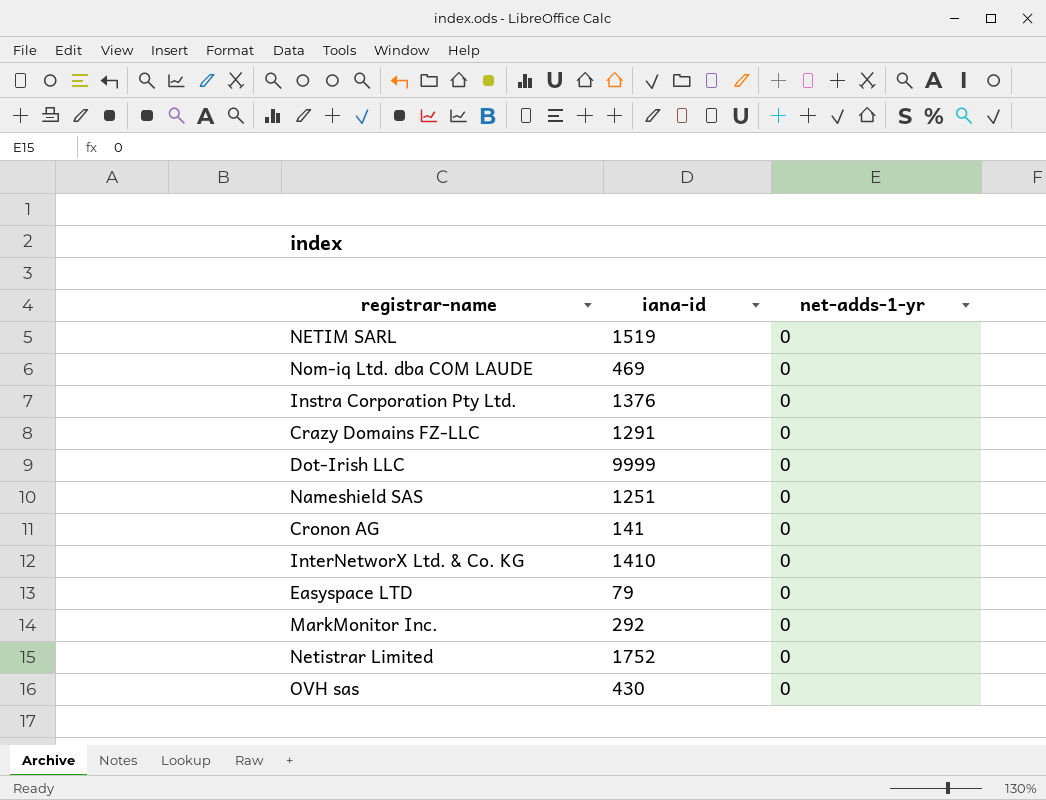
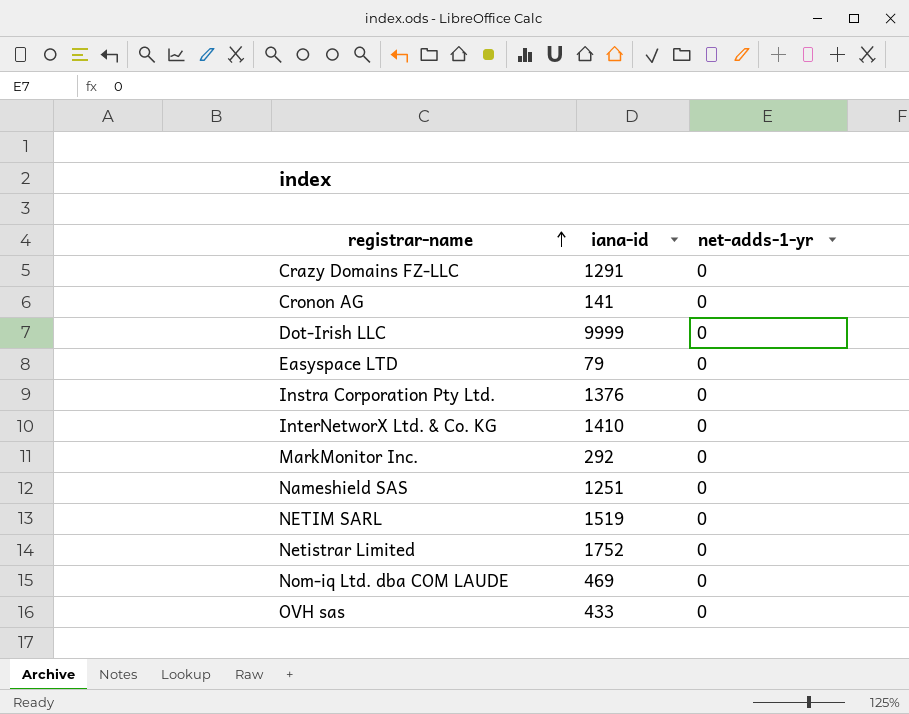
row order: none -> registrar-name ascending
OVH sas | iana-id: 430 -> 433

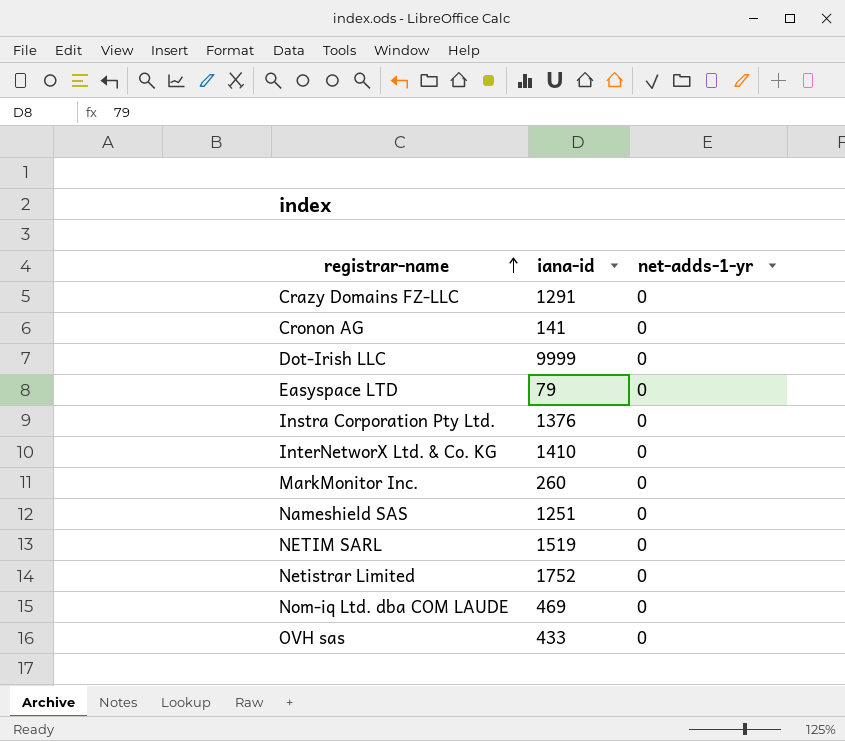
MarkMonitor Inc. | iana-id: 292 -> 260

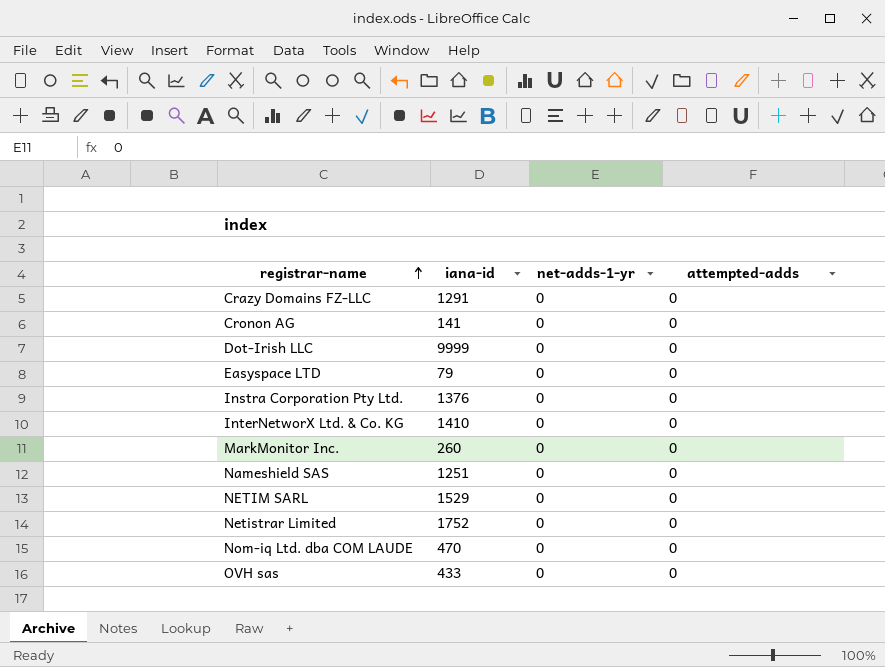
column attempted-adds | position: none -> 4
NETIM SARL | iana-id: 1519 -> 1529
Nom-iq Ltd. dba COM LAUDE | iana-id: 469 -> 470

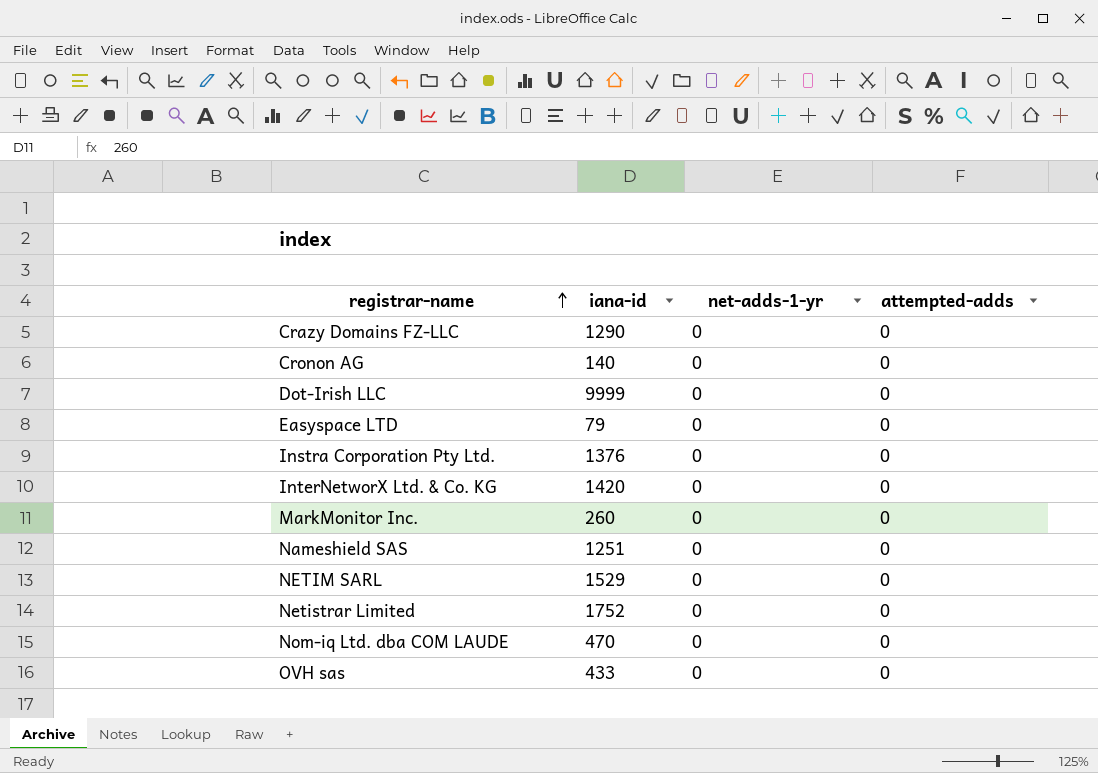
Crazy Domains FZ-LLC | iana-id: 1291 -> 1290
Cronon AG | iana-id: 141 -> 140
InterNetworX Ltd. & Co. KG | iana-id: 1410 -> 1420

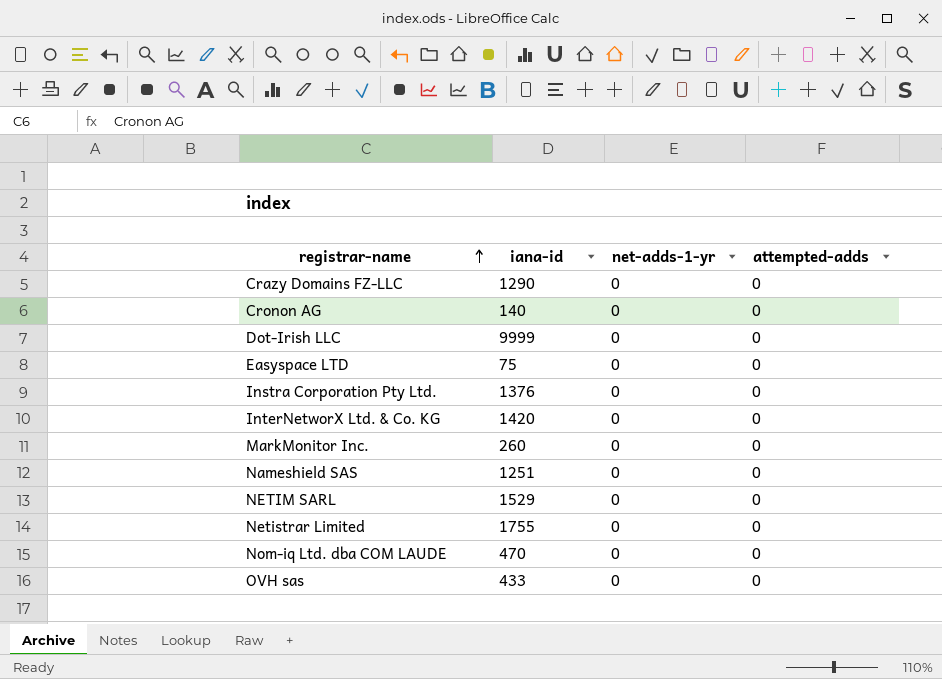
Easyspace LTD | iana-id: 79 -> 75
Netistrar Limited | iana-id: 1752 -> 1755

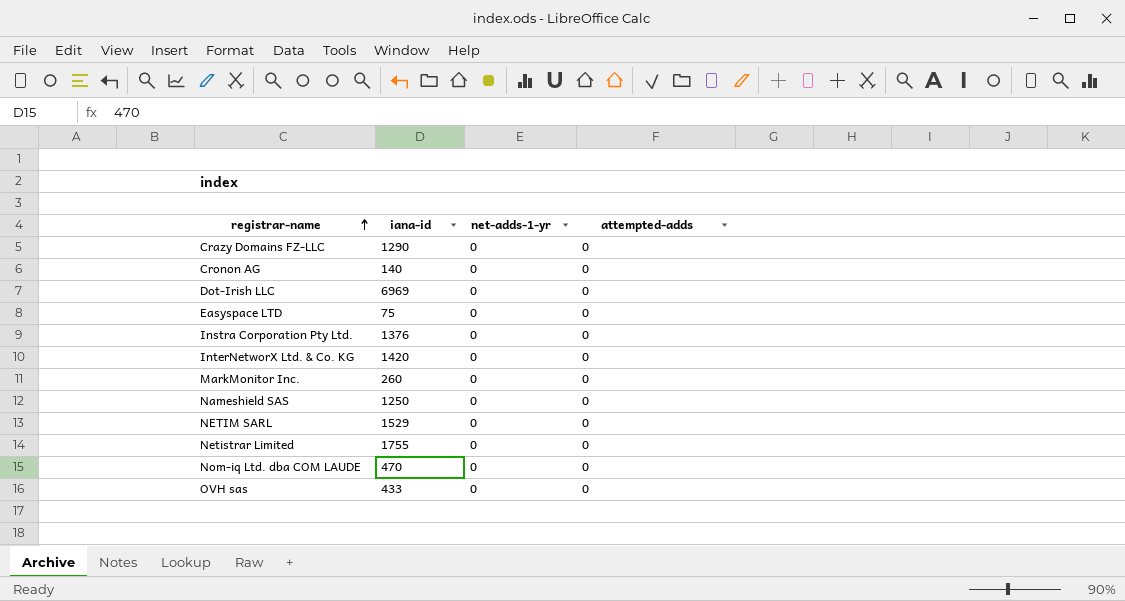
Dot-Irish LLC | iana-id: 9999 -> 6969
Nameshield SAS | iana-id: 1251 -> 1250

